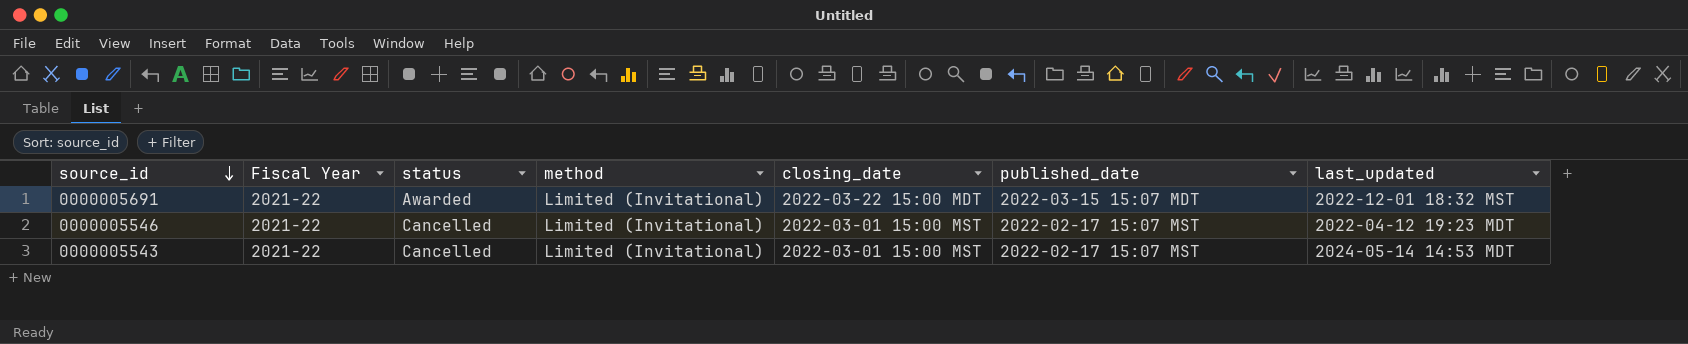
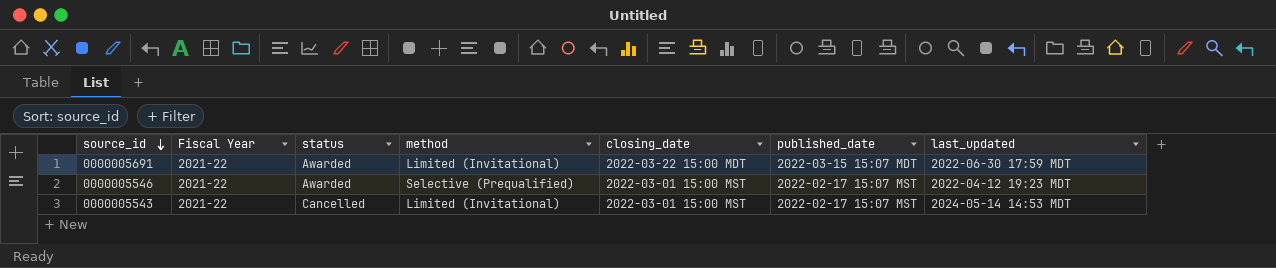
0000005691 | last_updated: 2022-12-01 18:32 MST -> 2022-06-30 17:59 MDT
0000005546 | status: Cancelled -> Awarded
0000005546 | method: Limited (Invitational) -> Selective (Prequalified)

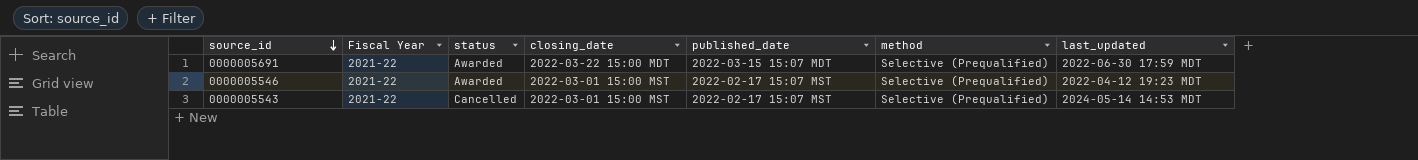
column method | position: 4 -> 6
0000005691 | method: Limited (Invitational) -> Selective (Prequalified)
0000005543 | method: Limited (Invitational) -> Selective (Prequalified)

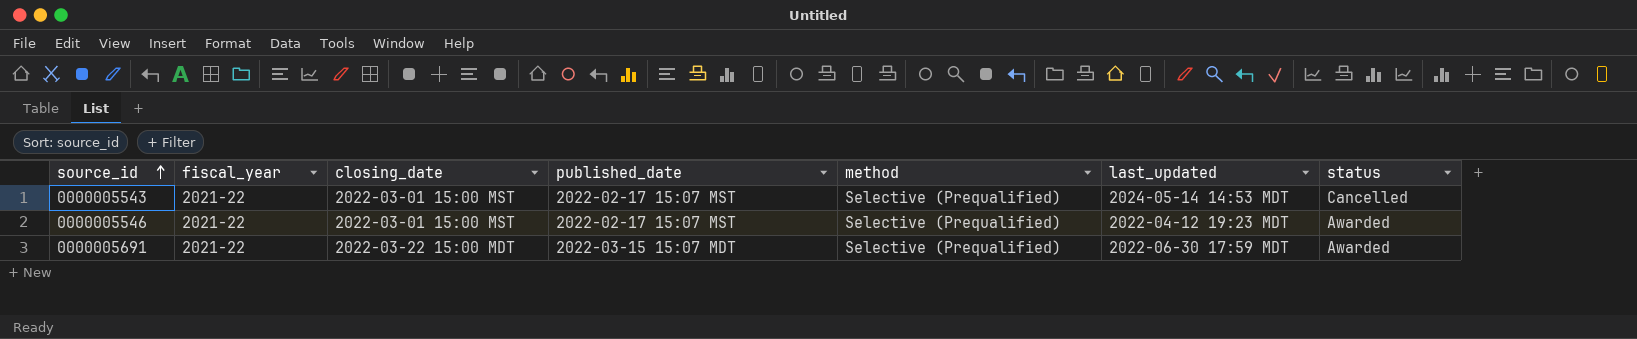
row order: source_id descending -> source_id ascending
column name: Fiscal Year -> fiscal_year
column status | position: 3 -> 7

